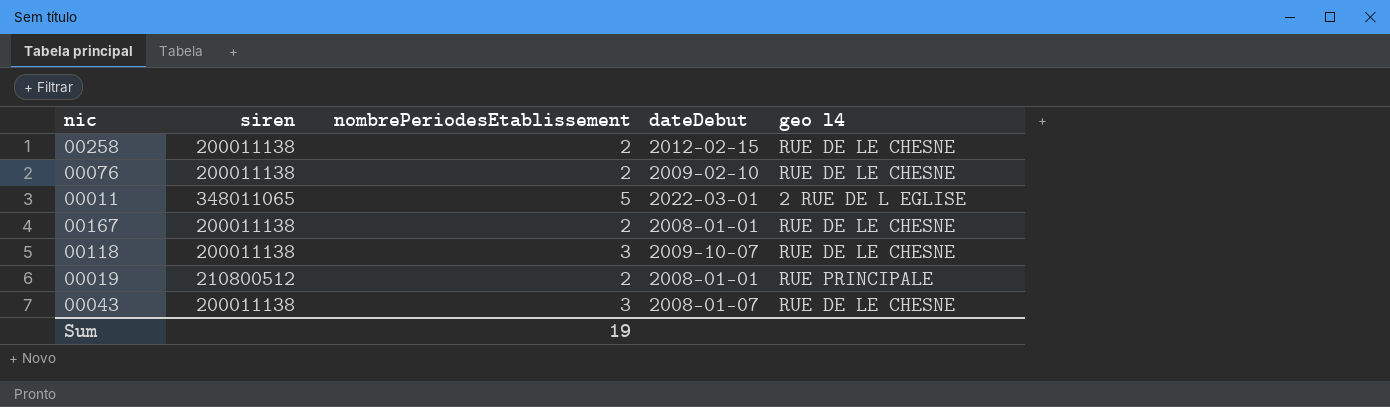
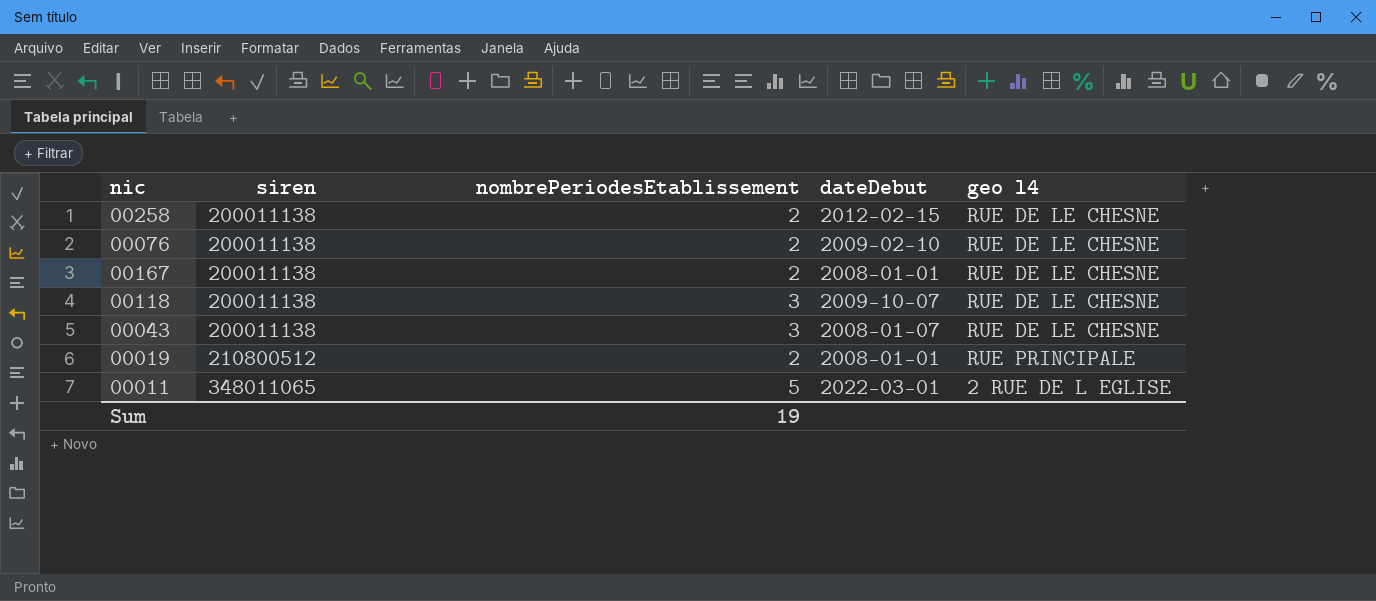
row order: none -> siren ascending

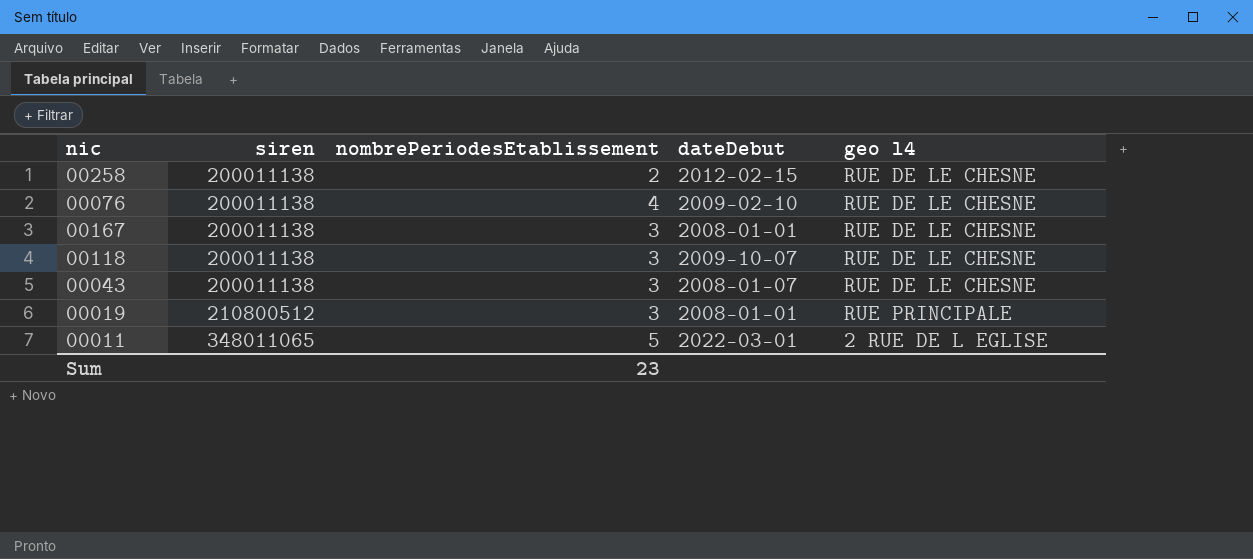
00076 | nombrePeriodesEtablissement: 2 -> 4
00167 | nombrePeriodesEtablissement: 2 -> 3
00019 | nombrePeriodesEtablissement: 2 -> 3
Sum | nombrePeriodesEtablissement: 19 -> 23

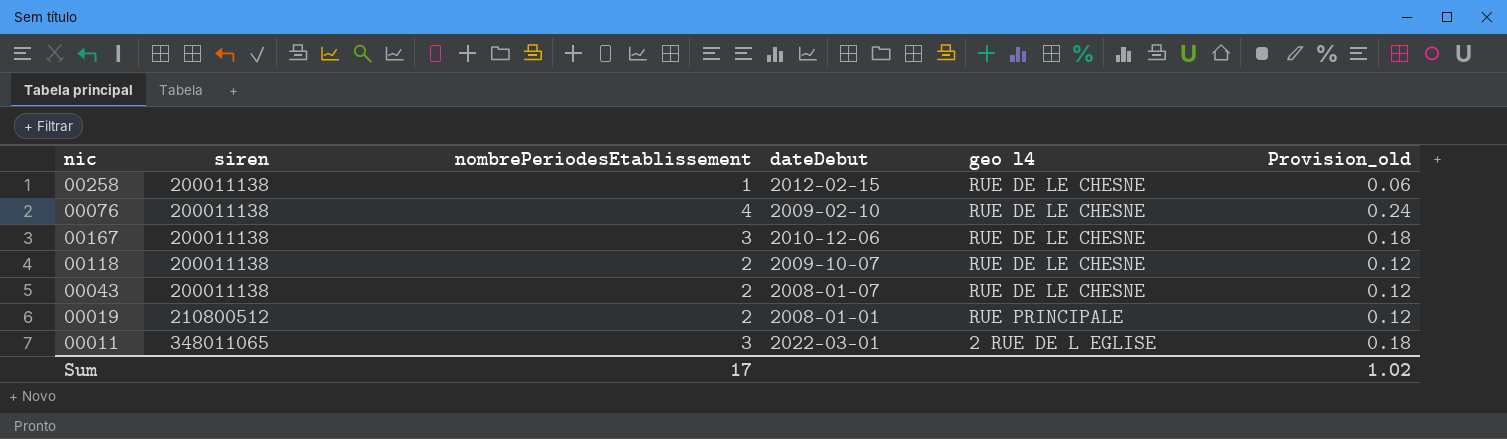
column Provision_old | formula: none -> [nombrePeriodesEtablissement] * 0.06
00258 | nombrePeriodesEtablissement: 2 -> 1
00167 | dateDebut: 2008-01-01 -> 2010-12-06
00118 | nombrePeriodesEtablissement: 3 -> 2
00043 | nombrePeriodesEtablissement: 3 -> 2
00019 | nombrePeriodesEtablissement: 3 -> 2
00011 | nombrePeriodesEtablissement: 5 -> 3
Sum | nombrePeriodesEtablissement: 23 -> 17

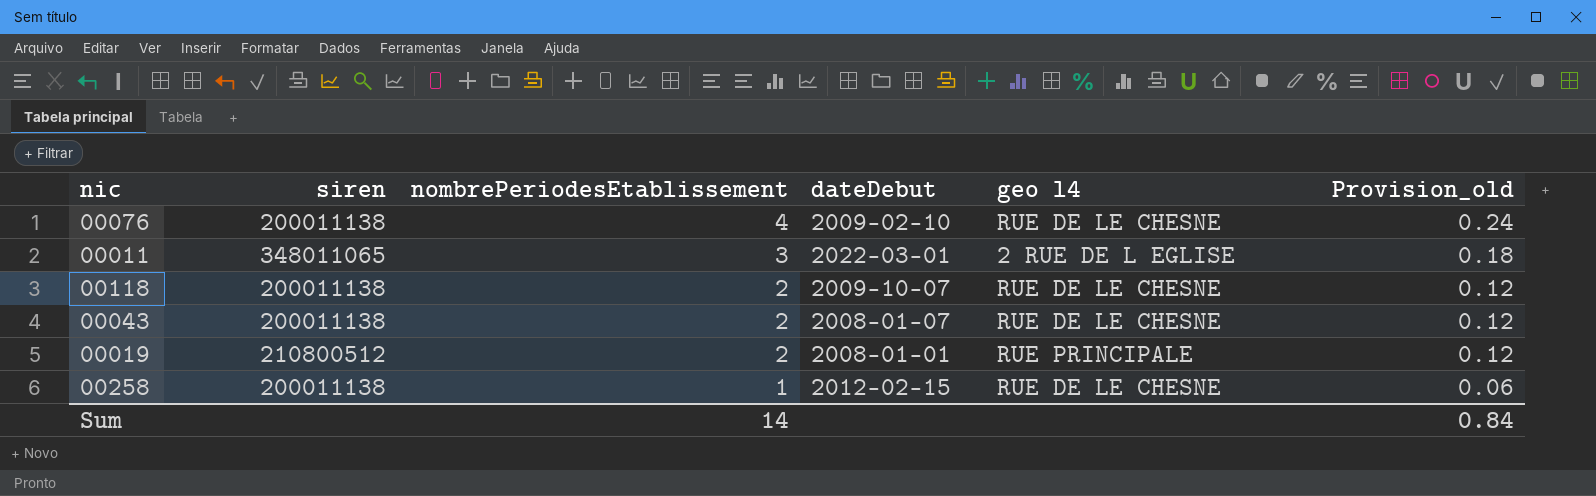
row order: siren ascending -> nombrePeriodesEtablissement descending
row 00167: 200011138 | 3 | 2010-12-06 | RUE DE LE CHESNE | 0.18 -> none
Sum | nombrePeriodesEtablissement: 17 -> 14
Sum | Provision_old: 1.02 -> 0.84

